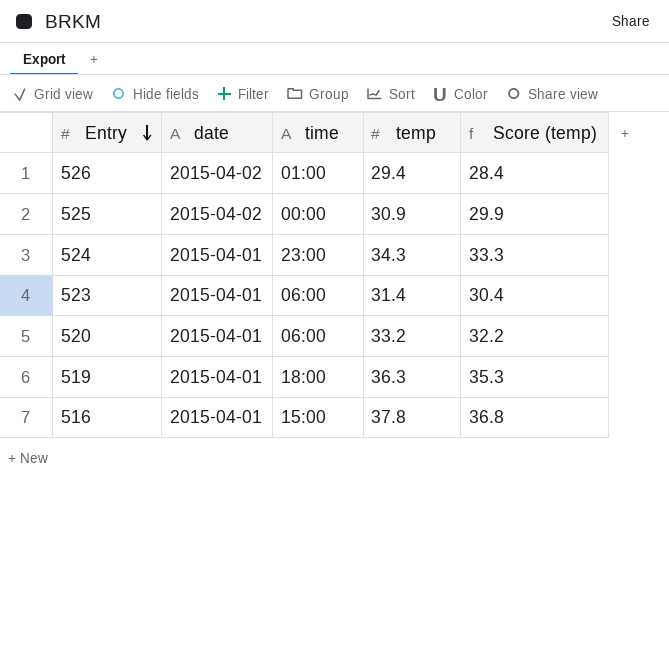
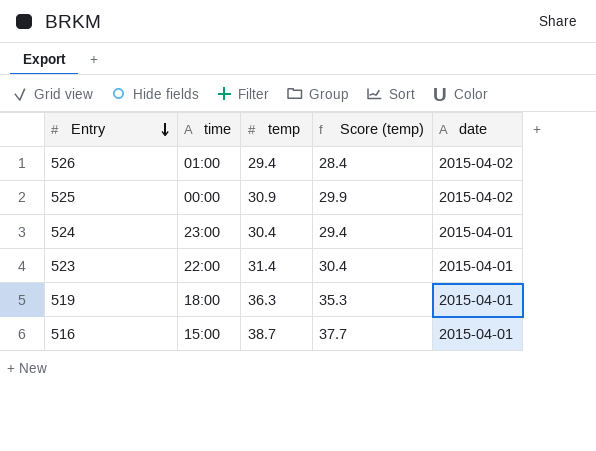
column date | position: 2 -> 5
row 520: 2015-04-01 | 06:00 | 33.2 | 32.2 -> none
524 | temp: 34.3 -> 30.4
524 | Score (temp): 33.3 -> 29.4
523 | time: 06:00 -> 22:00
516 | temp: 37.8 -> 38.7
516 | Score (temp): 36.8 -> 37.7

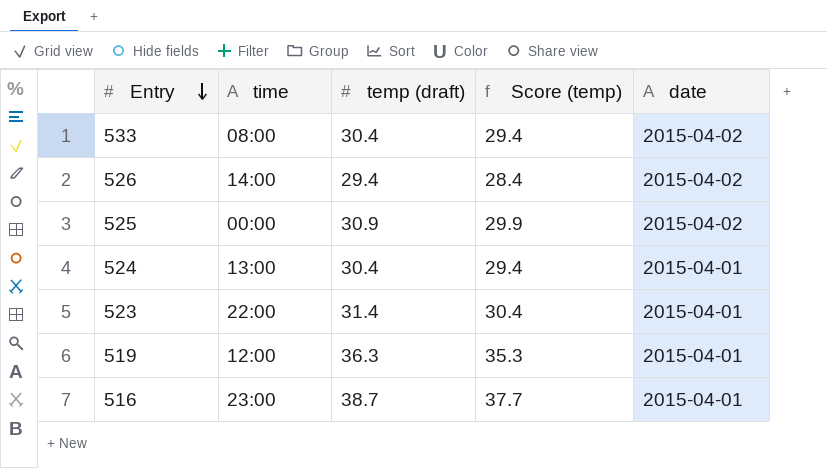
column name: temp -> temp (draft)
row 533: none -> 08:00 | 30.4 | 29.4 | 2015-04-02
526 | time: 01:00 -> 14:00
524 | time: 23:00 -> 13:00
519 | time: 18:00 -> 12:00
516 | time: 15:00 -> 23:00

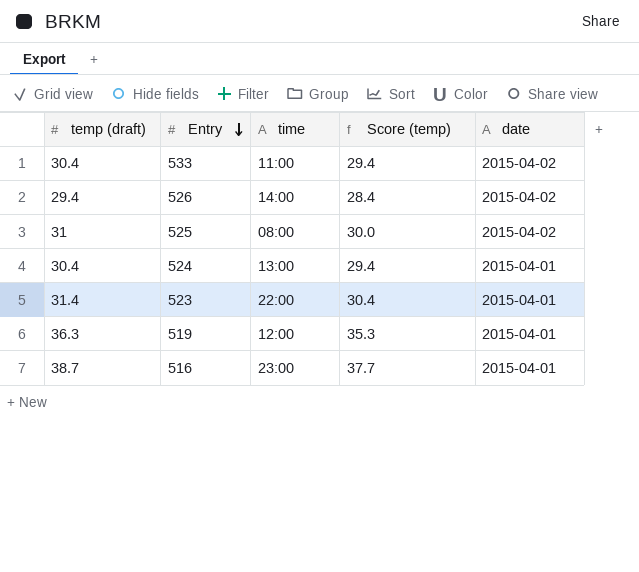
column temp (draft) | position: 3 -> 1
533 | time: 08:00 -> 11:00
525 | temp (draft): 30.9 -> 31
525 | time: 00:00 -> 08:00
525 | Score (temp): 29.9 -> 30.0

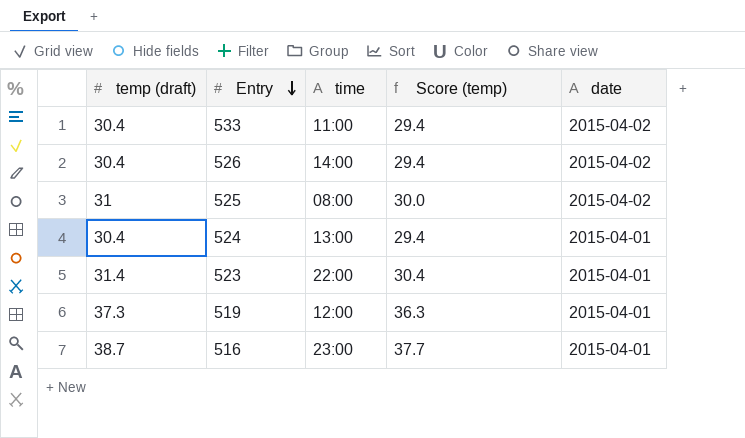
526 | temp (draft): 29.4 -> 30.4
526 | Score (temp): 28.4 -> 29.4
519 | temp (draft): 36.3 -> 37.3
519 | Score (temp): 35.3 -> 36.3

